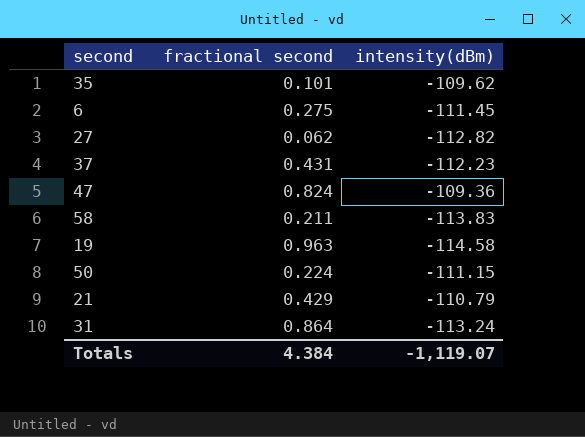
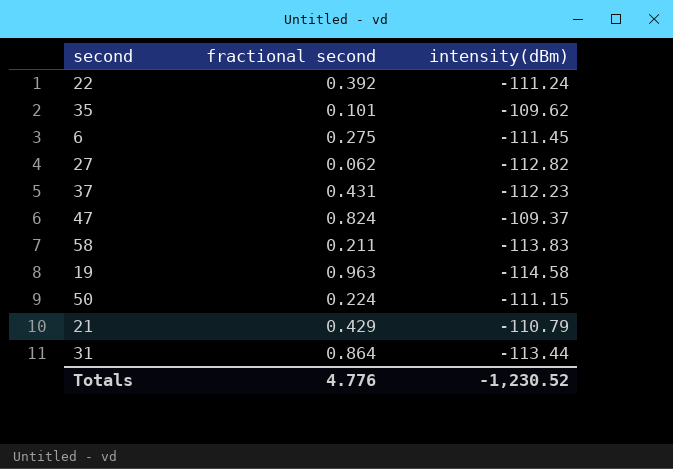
row 22: none -> 0.392 | -111.24
47 | intensity(dBm): -109.36 -> -109.37
31 | intensity(dBm): -113.24 -> -113.44
Totals | fractional second: 4.384 -> 4.776
Totals | intensity(dBm): -1,119.07 -> -1,230.52

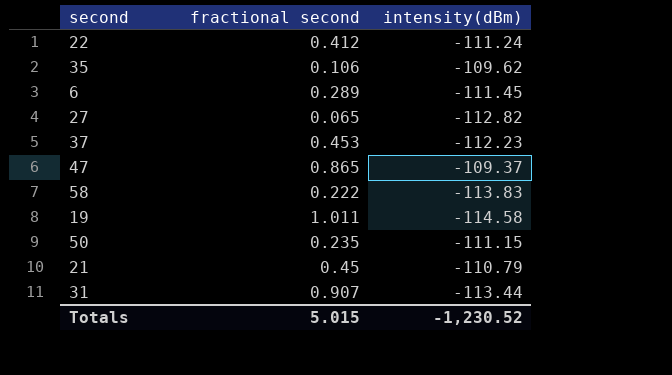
22 | fractional second: 0.392 -> 0.412
35 | fractional second: 0.101 -> 0.106
6 | fractional second: 0.275 -> 0.289
27 | fractional second: 0.062 -> 0.065
37 | fractional second: 0.431 -> 0.453
47 | fractional second: 0.824 -> 0.865
58 | fractional second: 0.211 -> 0.222
19 | fractional second: 0.963 -> 1.011
50 | fractional second: 0.224 -> 0.235
21 | fractional second: 0.429 -> 0.45
31 | fractional second: 0.864 -> 0.907
Totals | fractional second: 4.776 -> 5.015

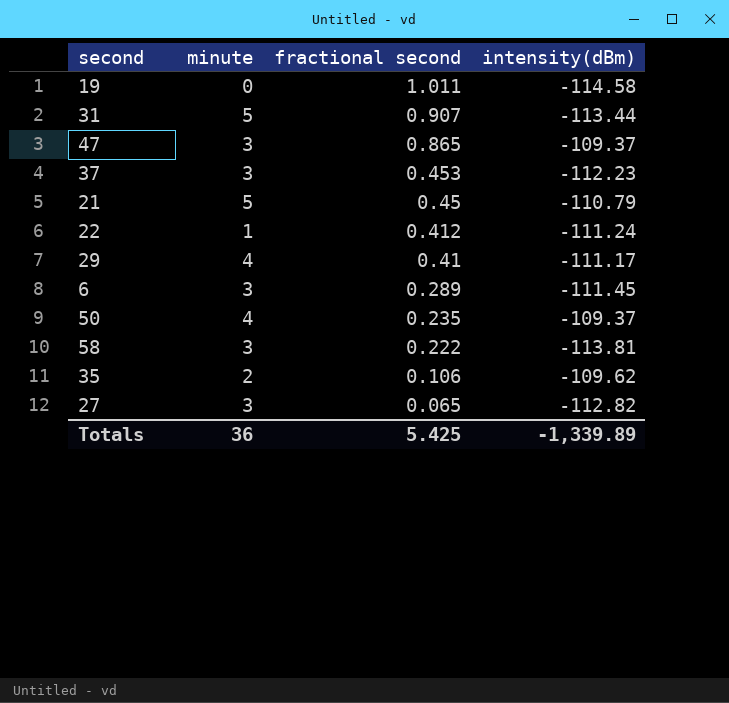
row order: none -> fractional second descending
column minute | position: none -> 2
row 29: none -> 4 | 0.41 | -111.17
50 | intensity(dBm): -111.15 -> -109.37
58 | intensity(dBm): -113.83 -> -113.81
Totals | fractional second: 5.015 -> 5.425
Totals | intensity(dBm): -1,230.52 -> -1,339.89

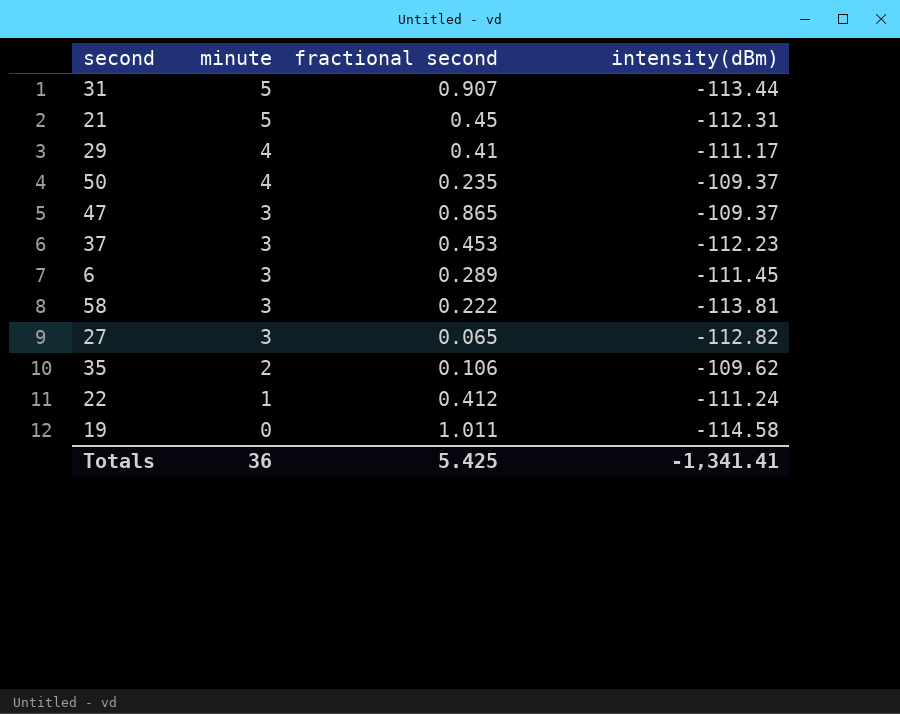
row order: fractional second descending -> minute descending
21 | intensity(dBm): -110.79 -> -112.31
Totals | intensity(dBm): -1,339.89 -> -1,341.41

